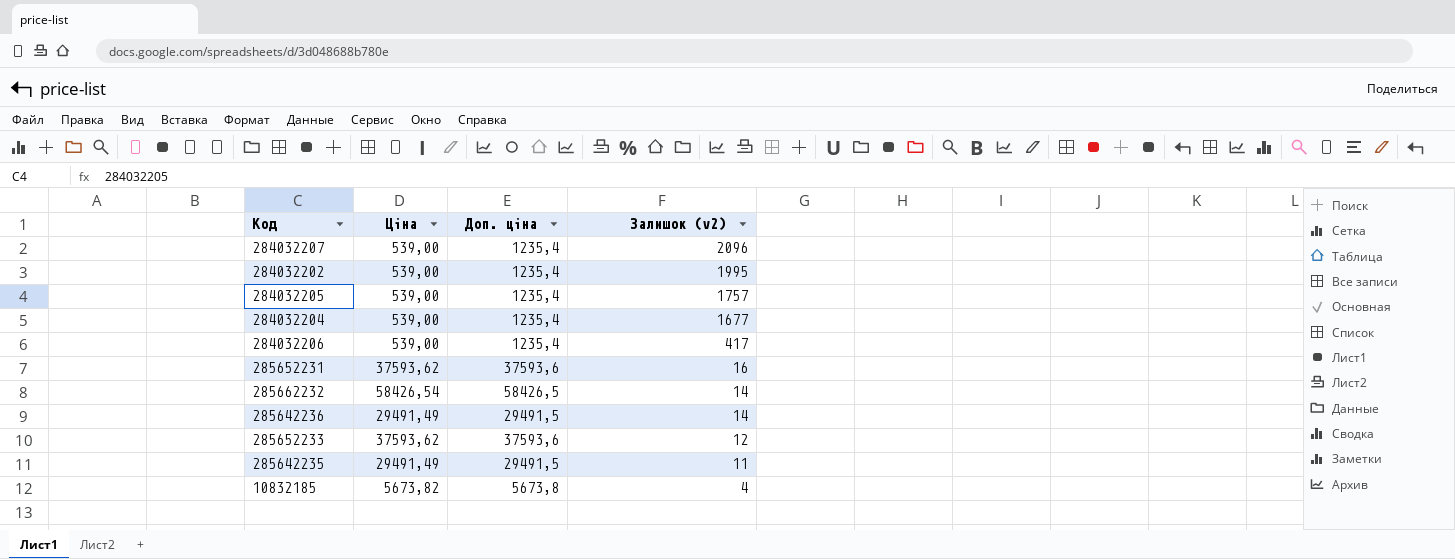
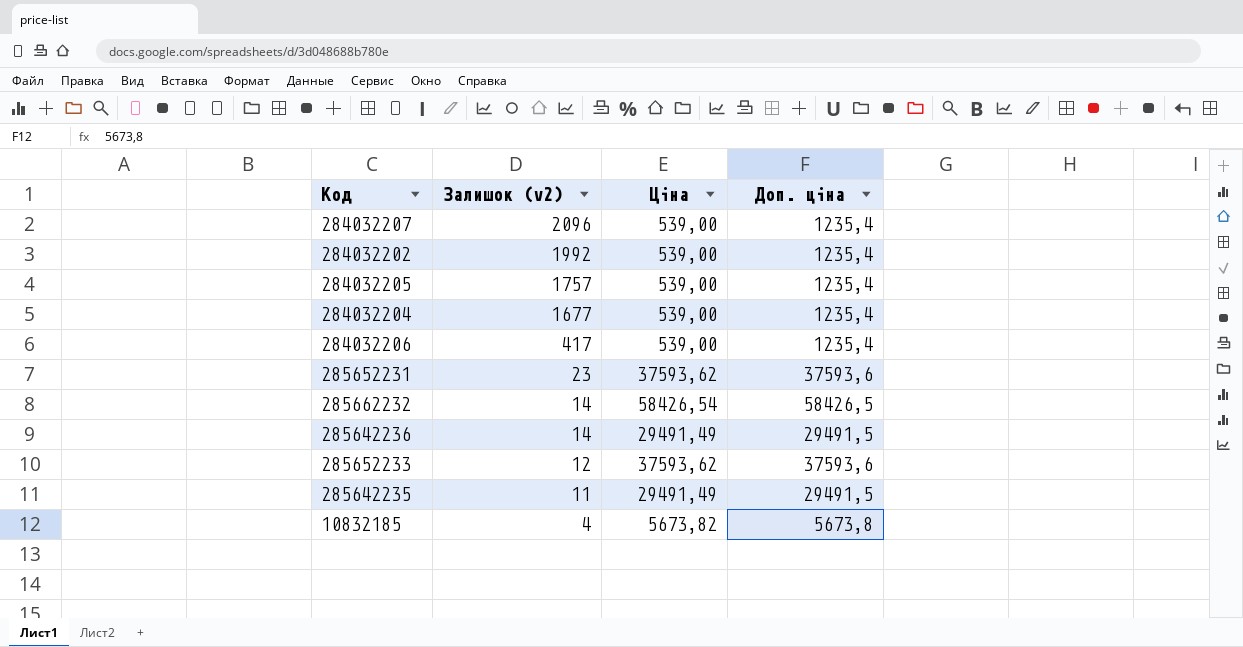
column Залишок (v2) | position: 4 -> 2
284032202 | Залишок (v2): 1995 -> 1992
285652231 | Залишок (v2): 16 -> 23

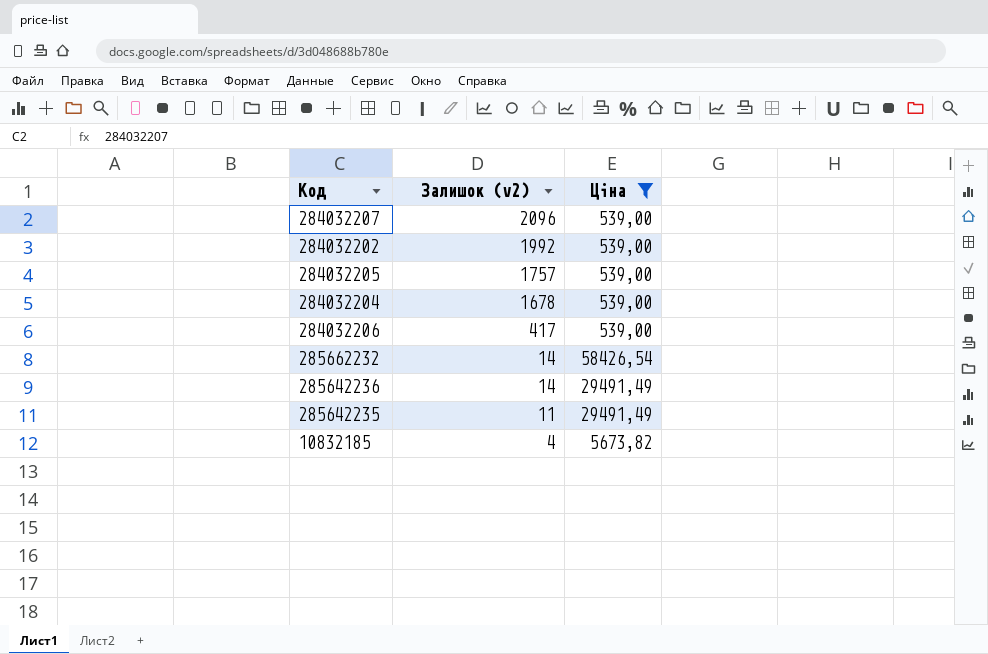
filter: none -> Ціна != 37593,62
column Доп. ціна | position: 4 -> none
284032204 | Залишок (v2): 1677 -> 1678

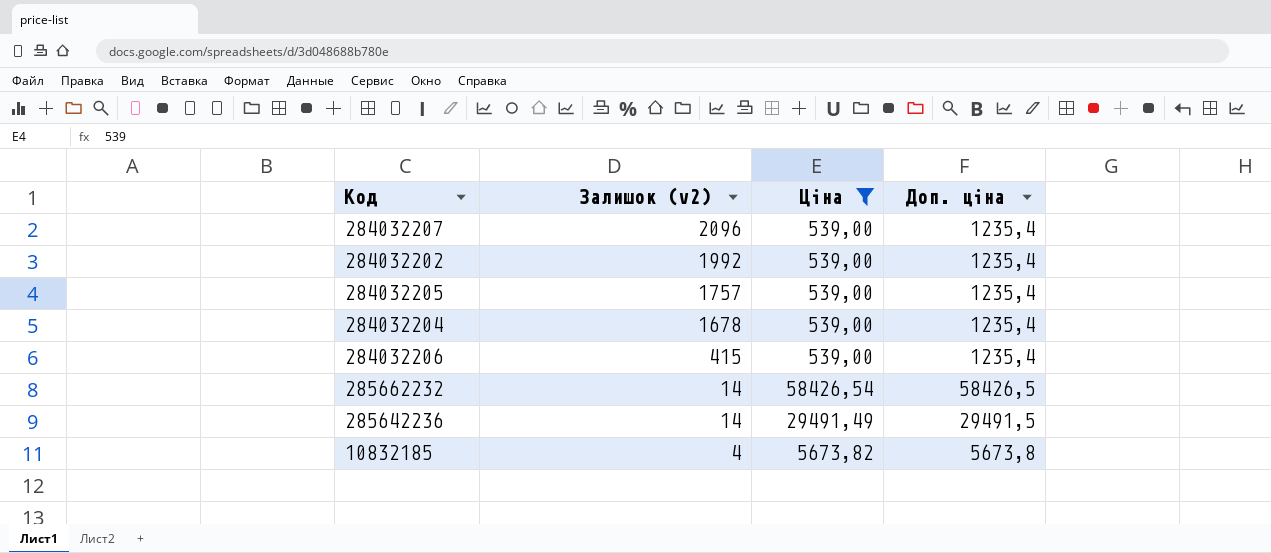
column Доп. ціна | position: none -> 4
row 285642235: 11 | 29491,49 -> none
284032206 | Залишок (v2): 417 -> 415

